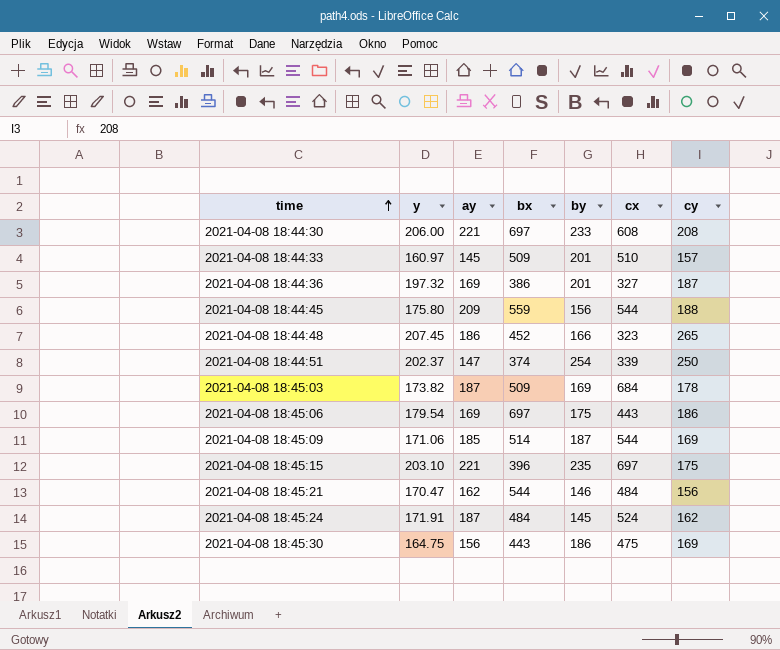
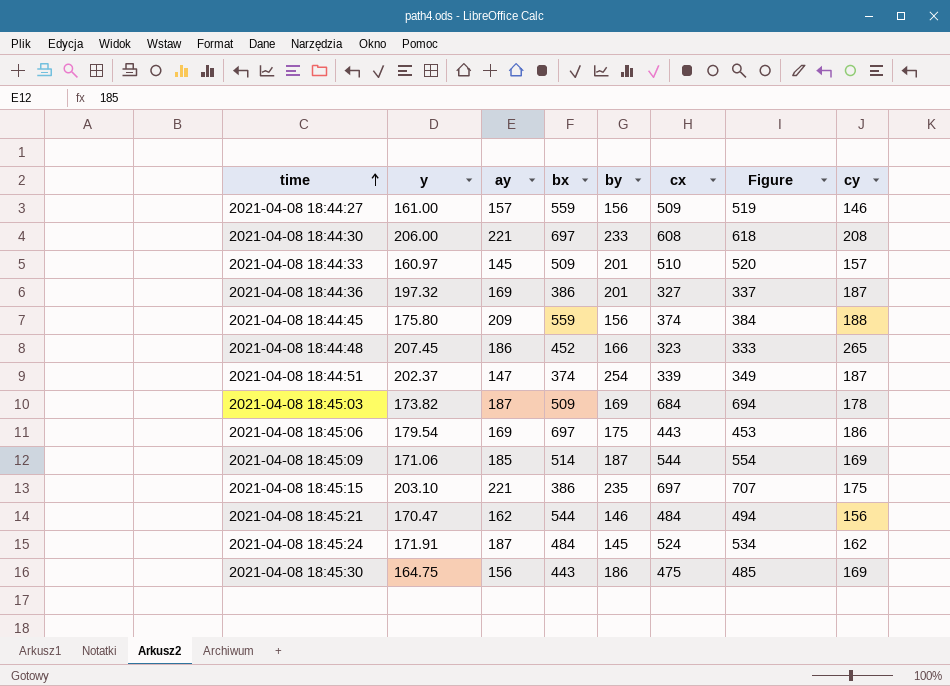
column Figure | formula: none -> [cx] + 10
row 2021-04-08 18:44:27: none -> 161.00 | 157 | 559 | 156 | 509 | 519 | 146
2021-04-08 18:44:45 | cx: 544 -> 374
2021-04-08 18:44:51 | cy: 250 -> 187
2021-04-08 18:45:15 | bx: 396 -> 386

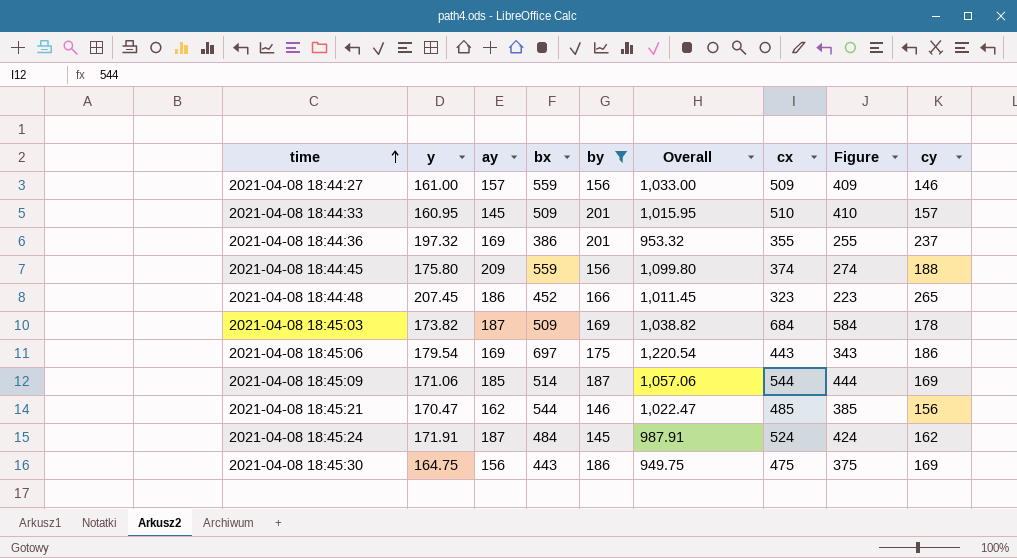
filter: none -> by <= 201
column Overall | formula: none -> [y] + [ay] + [bx] + [by]
column Figure | formula: [cx] + 10 -> [cx] - 100
2021-04-08 18:44:33 | y: 160.97 -> 160.95
2021-04-08 18:44:36 | cx: 327 -> 355
2021-04-08 18:44:36 | cy: 187 -> 237
2021-04-08 18:45:21 | cx: 484 -> 485

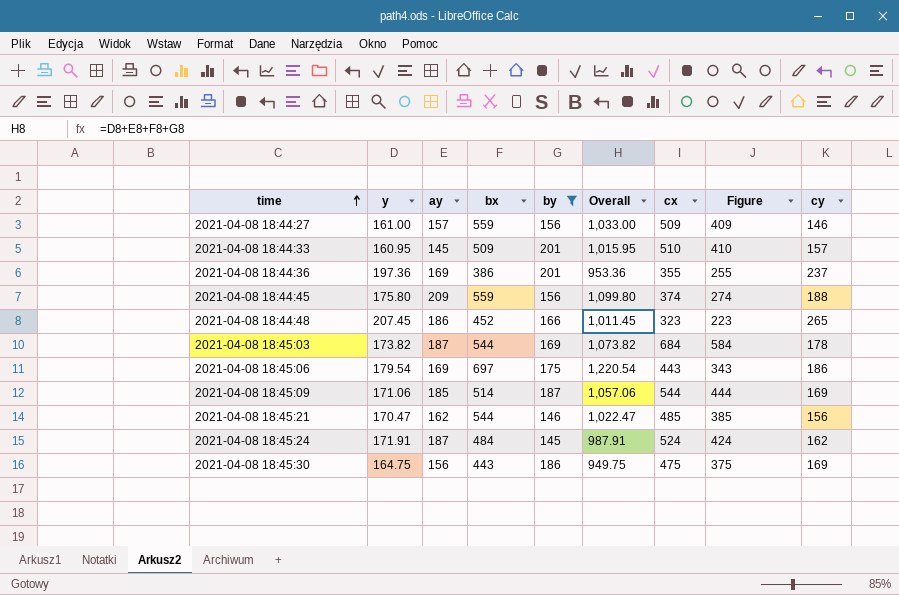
2021-04-08 18:44:36 | y: 197.32 -> 197.36
2021-04-08 18:44:36 | Overall: 953.32 -> 953.36
2021-04-08 18:45:03 | bx: 509 -> 544
2021-04-08 18:45:03 | Overall: 1,038.82 -> 1,073.82

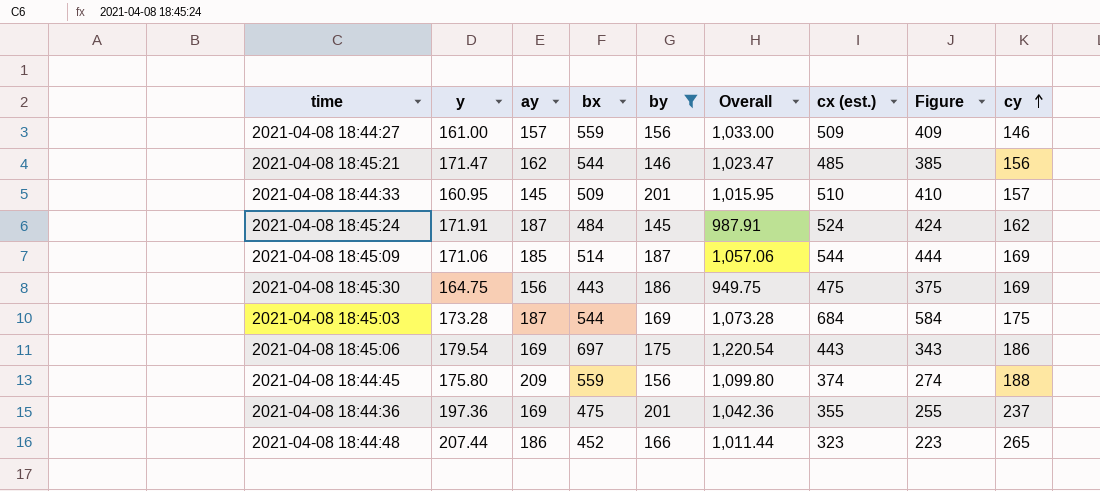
row order: time ascending -> cy ascending
column name: cx -> cx (est.)
2021-04-08 18:45:21 | y: 170.47 -> 171.47
2021-04-08 18:45:21 | Overall: 1,022.47 -> 1,023.47
2021-04-08 18:45:03 | y: 173.82 -> 173.28
2021-04-08 18:45:03 | Overall: 1,073.82 -> 1,073.28
2021-04-08 18:45:03 | cy: 178 -> 175
2021-04-08 18:44:36 | bx: 386 -> 475
2021-04-08 18:44:36 | Overall: 953.36 -> 1,042.36
2021-04-08 18:44:48 | y: 207.45 -> 207.44
2021-04-08 18:44:48 | Overall: 1,011.45 -> 1,011.44

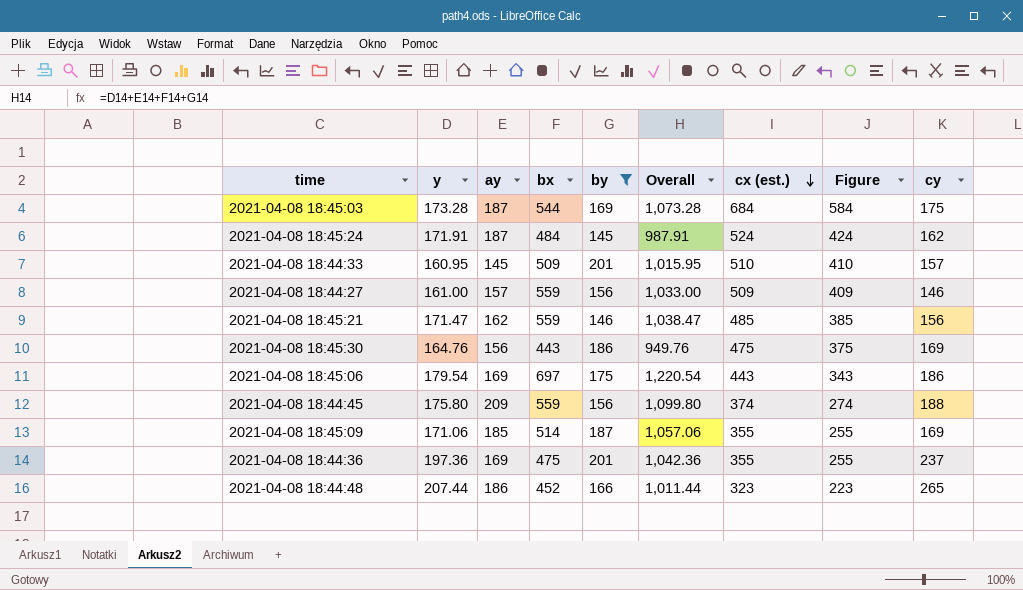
row order: cy ascending -> cx (est.) descending
2021-04-08 18:45:21 | bx: 544 -> 559
2021-04-08 18:45:21 | Overall: 1,023.47 -> 1,038.47
2021-04-08 18:45:30 | y: 164.75 -> 164.76
2021-04-08 18:45:30 | Overall: 949.75 -> 949.76
2021-04-08 18:45:09 | cx (est.): 544 -> 355
2021-04-08 18:45:09 | Figure: 444 -> 255

